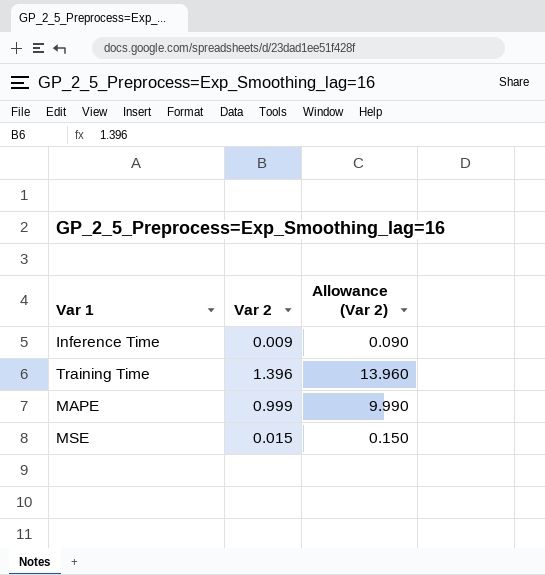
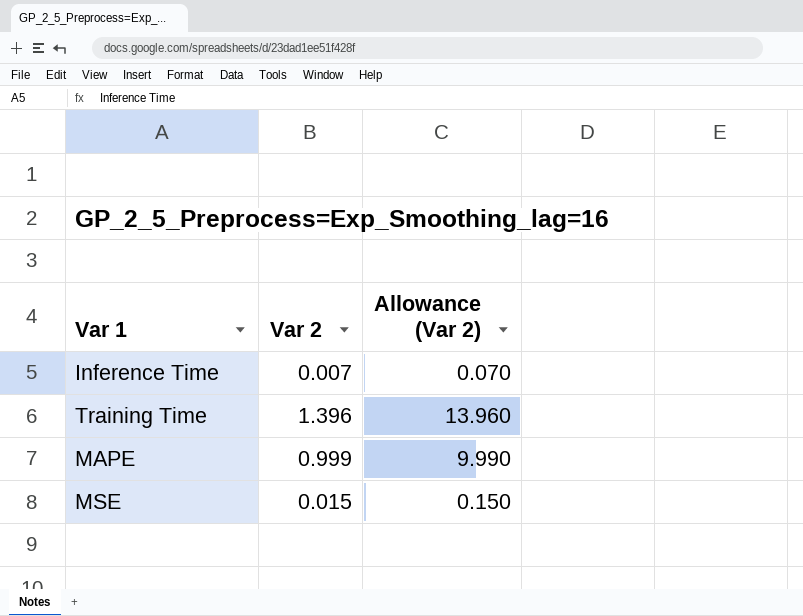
Inference Time | Var 2: 0.009 -> 0.007
Inference Time | Allowance (Var 2): 0.090 -> 0.070

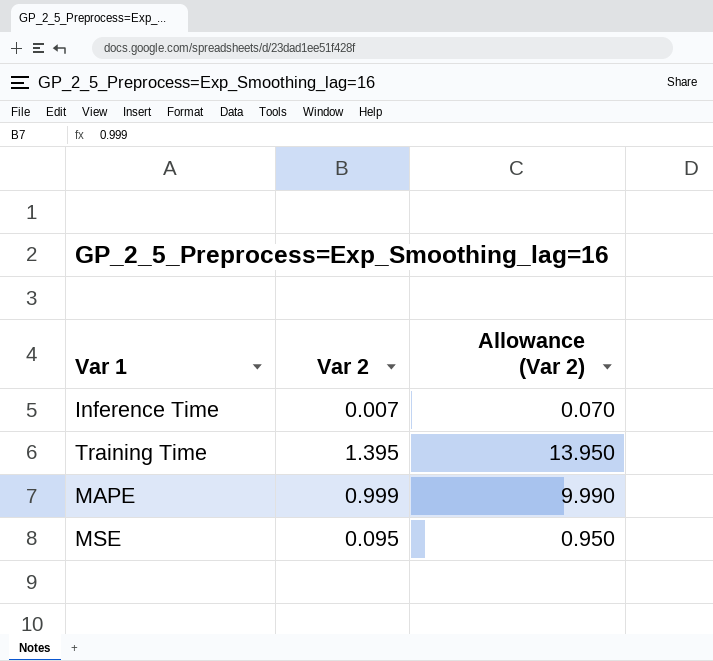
Training Time | Var 2: 1.396 -> 1.395
Training Time | Allowance (Var 2): 13.960 -> 13.950
MSE | Var 2: 0.015 -> 0.095
MSE | Allowance (Var 2): 0.150 -> 0.950

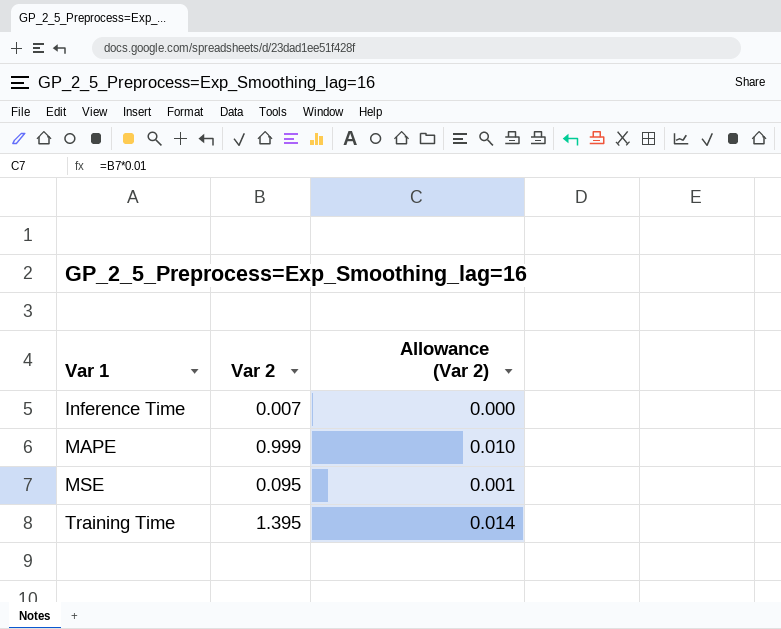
row order: none -> Var 1 ascending
column Allowance (Var 2) | formula: [Var 2] * 10 -> [Var 2] * 0.01

